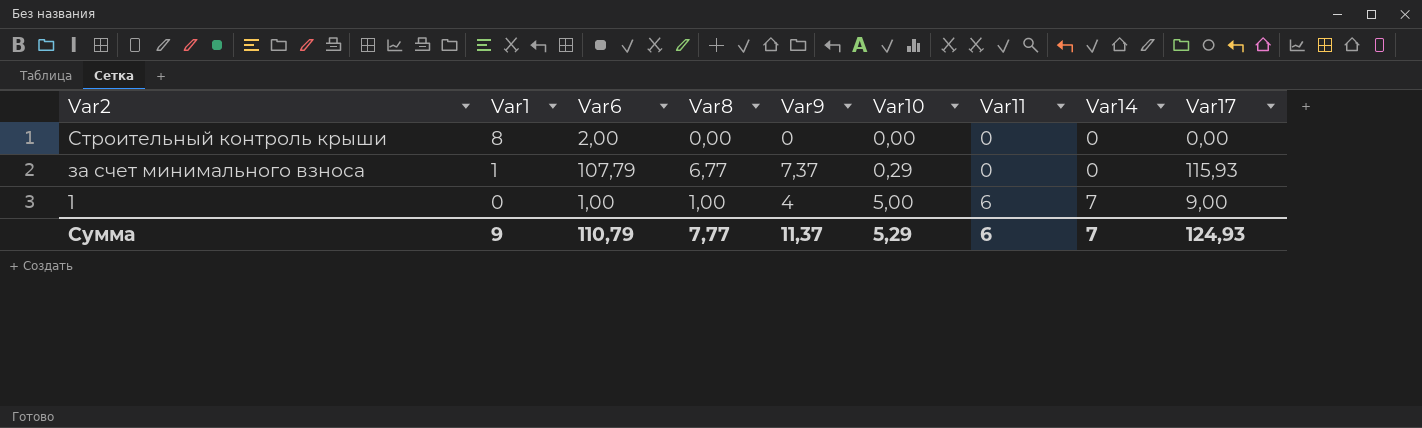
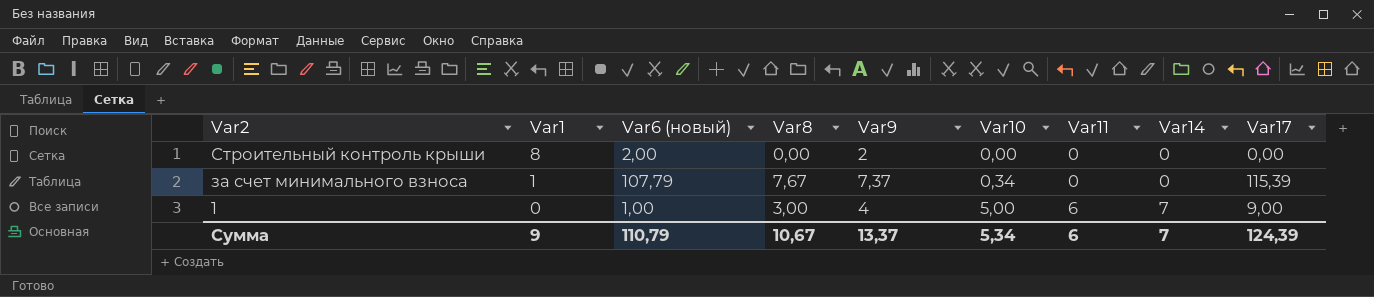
column name: Var6 -> Var6 (новый)
Строительный контроль крыши | Var9: 0 -> 2
за счет минимального взноса | Var8: 6,77 -> 7,67
за счет минимального взноса | Var10: 0,29 -> 0,34
за счет минимального взноса | Var17: 115,93 -> 115,39
1 | Var8: 1,00 -> 3,00
Сумма | Var8: 7,77 -> 10,67
Сумма | Var9: 11,37 -> 13,37
Сумма | Var10: 5,29 -> 5,34
Сумма | Var17: 124,93 -> 124,39

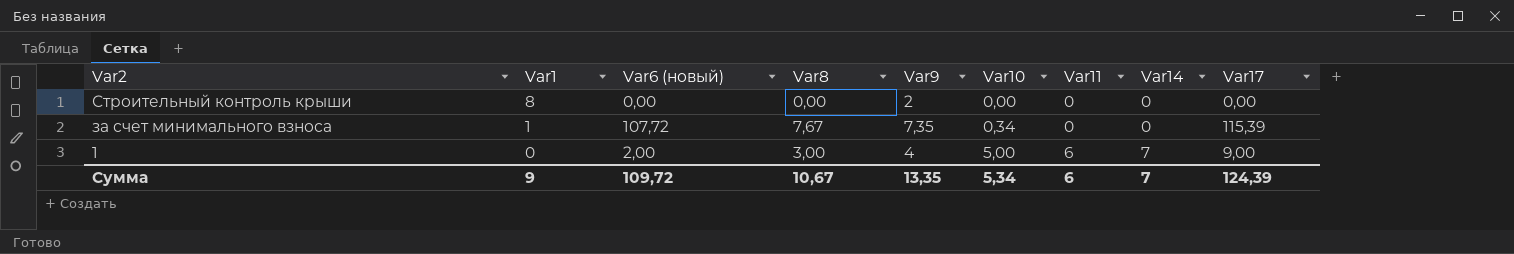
Строительный контроль крыши | Var6 (новый): 2,00 -> 0,00
за счет минимального взноса | Var6 (новый): 107,79 -> 107,72
за счет минимального взноса | Var9: 7,37 -> 7,35
1 | Var6 (новый): 1,00 -> 2,00
Сумма | Var6 (новый): 110,79 -> 109,72
Сумма | Var9: 13,37 -> 13,35

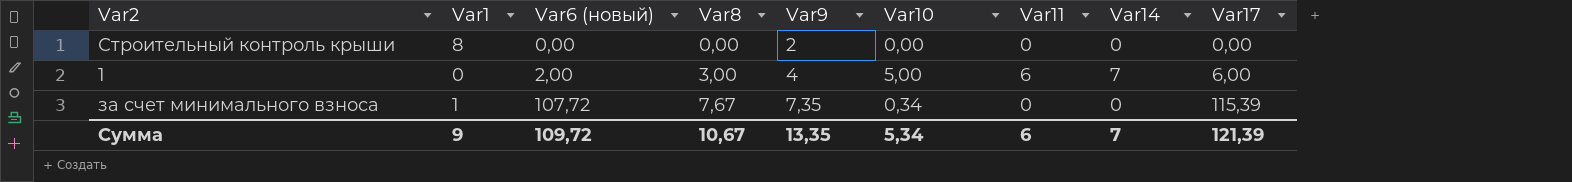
row order: Var2 descending -> Var6 (новый) ascending
1 | Var17: 9,00 -> 6,00
Сумма | Var17: 124,39 -> 121,39

